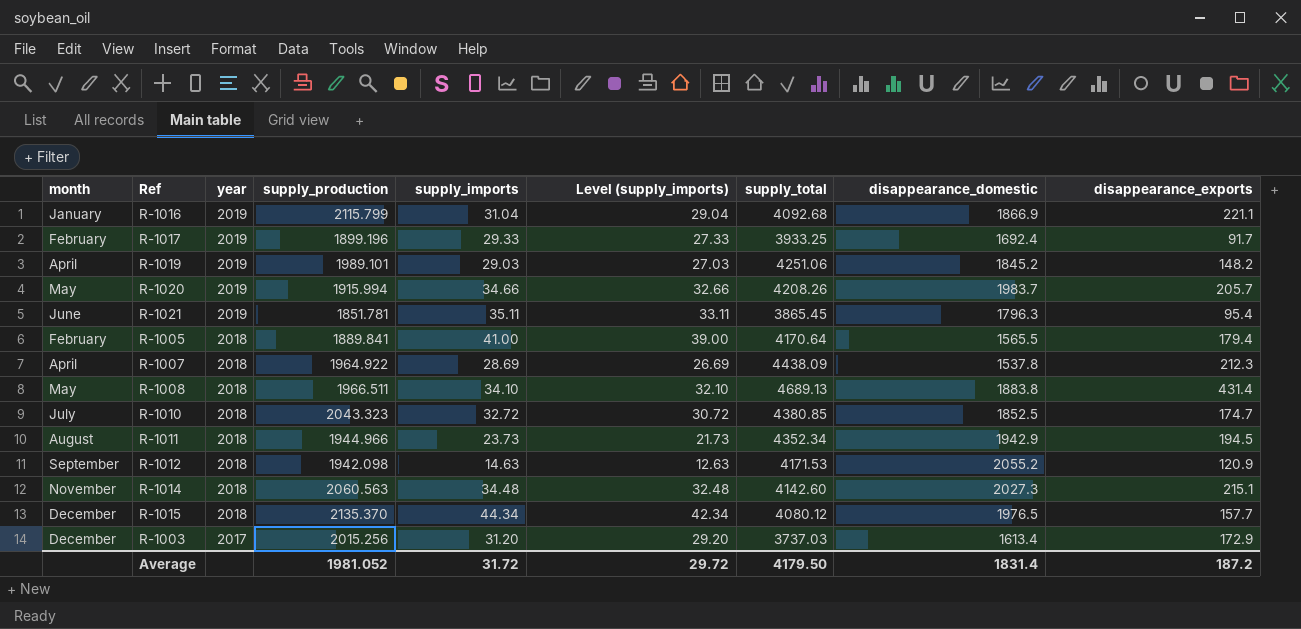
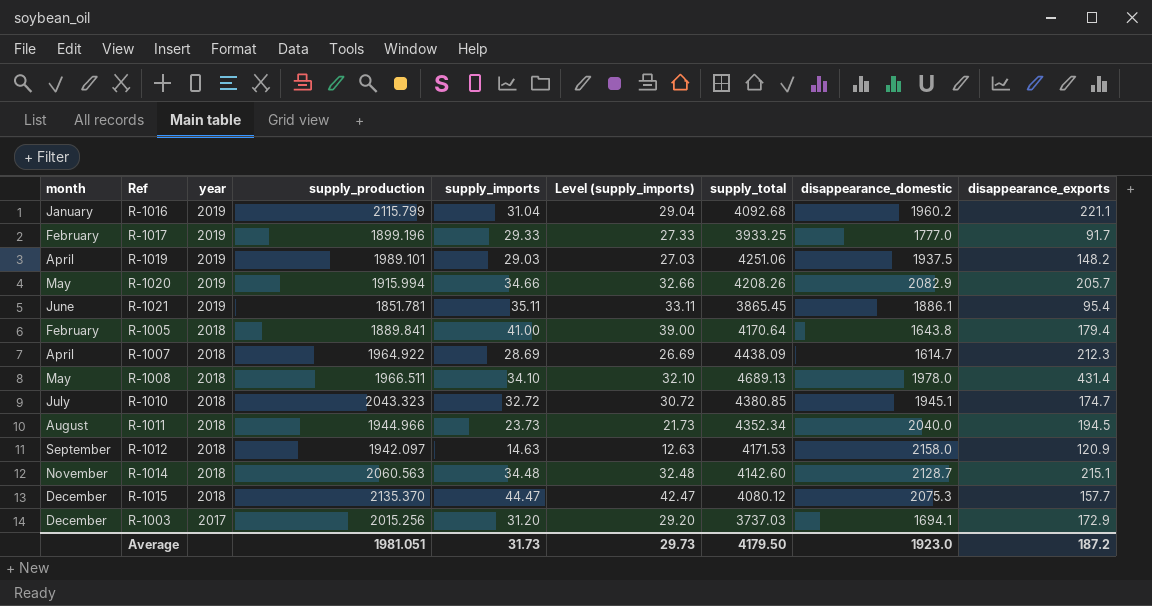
R-1016 | disappearance_domestic: 1866.9 -> 1960.2
R-1017 | disappearance_domestic: 1692.4 -> 1777.0
R-1019 | disappearance_domestic: 1845.2 -> 1937.5
R-1020 | disappearance_domestic: 1983.7 -> 2082.9
R-1021 | disappearance_domestic: 1796.3 -> 1886.1
R-1005 | disappearance_domestic: 1565.5 -> 1643.8
R-1007 | disappearance_domestic: 1537.8 -> 1614.7
R-1008 | disappearance_domestic: 1883.8 -> 1978.0
R-1010 | disappearance_domestic: 1852.5 -> 1945.1
R-1011 | disappearance_domestic: 1942.9 -> 2040.0
R-1012 | supply_production: 1942.098 -> 1942.097
R-1012 | disappearance_domestic: 2055.2 -> 2158.0
R-1014 | disappearance_domestic: 2027.3 -> 2128.7
R-1015 | supply_imports: 44.34 -> 44.47
R-1015 | Level (supply_imports): 42.34 -> 42.47
R-1015 | disappearance_domestic: 1976.5 -> 2075.3
R-1003 | disappearance_domestic: 1613.4 -> 1694.1
Average | supply_production: 1981.052 -> 1981.051
Average | supply_imports: 31.72 -> 31.73
Average | Level (supply_imports): 29.72 -> 29.73
Average | disappearance_domestic: 1831.4 -> 1923.0

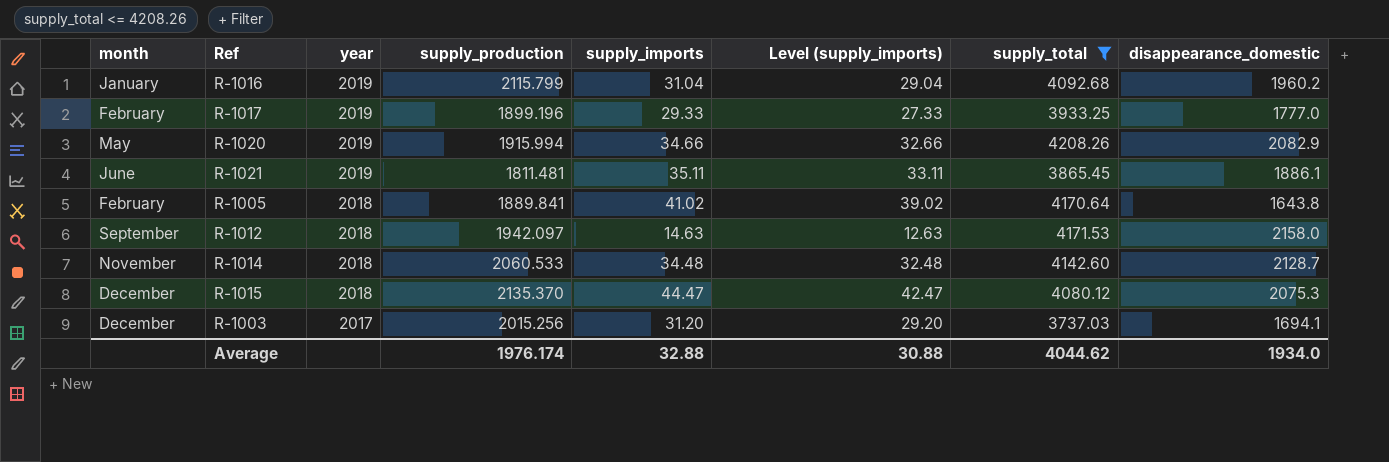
filter: none -> supply_total <= 4208.26
column disappearance_exports | position: 9 -> none
R-1021 | supply_production: 1851.781 -> 1811.481
R-1005 | supply_imports: 41.00 -> 41.02
R-1005 | Level (supply_imports): 39.00 -> 39.02
R-1014 | supply_production: 2060.563 -> 2060.533
Average | supply_production: 1981.051 -> 1976.174
Average | supply_imports: 31.73 -> 32.88
Average | Level (supply_imports): 29.73 -> 30.88
Average | supply_total: 4179.50 -> 4044.62
Average | disappearance_domestic: 1923.0 -> 1934.0

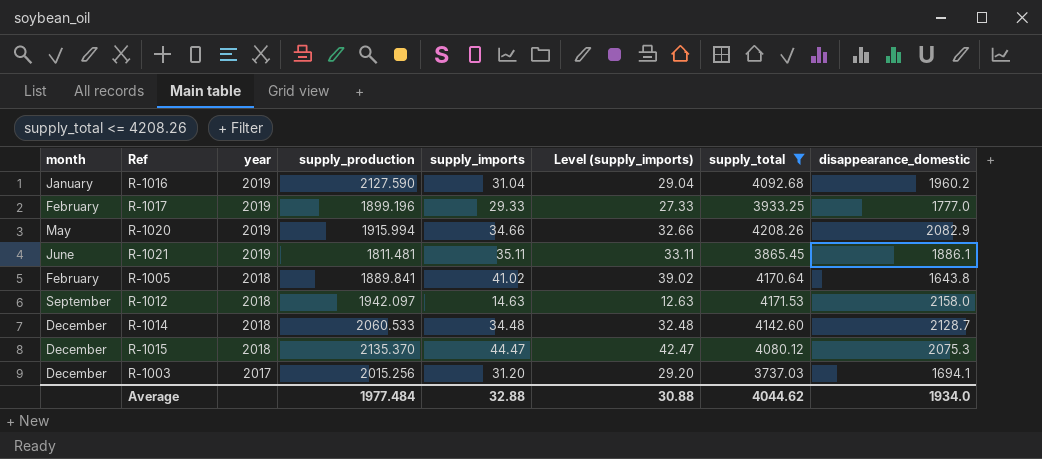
R-1016 | supply_production: 2115.799 -> 2127.590
R-1014 | month: November -> December
Average | supply_production: 1976.174 -> 1977.484

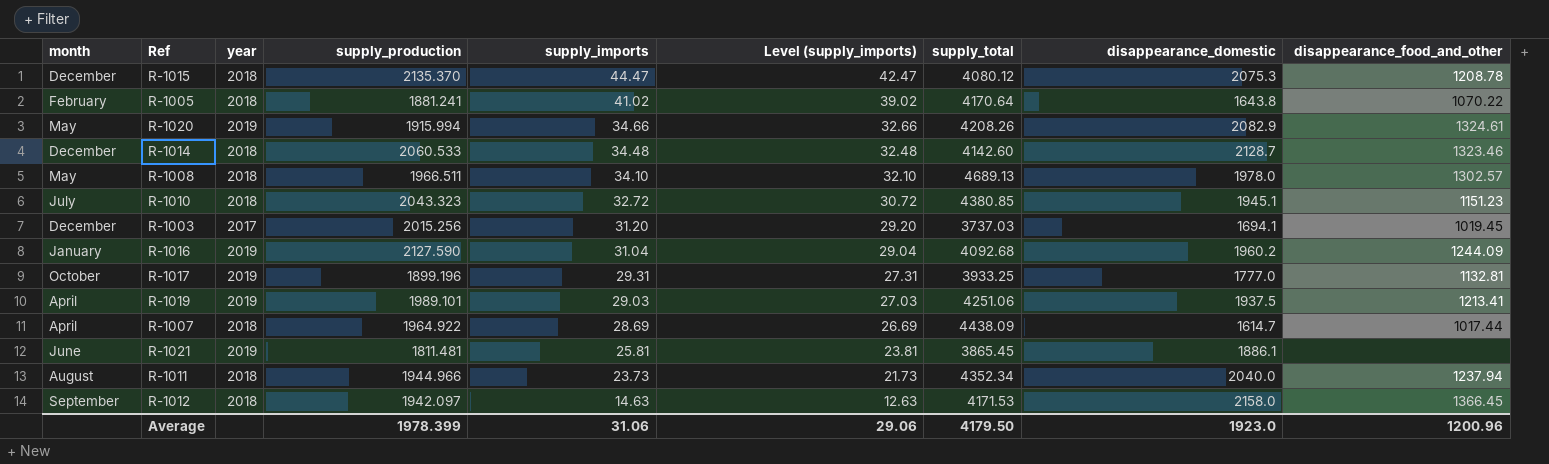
filter: supply_total <= 4208.26 -> none
row order: year descending -> supply_imports descending
column disappearance_food_and_other | position: none -> 9
R-1005 | supply_production: 1889.841 -> 1881.241
R-1017 | month: February -> October
R-1017 | supply_imports: 29.33 -> 29.31
R-1017 | Level (supply_imports): 27.33 -> 27.31
R-1021 | supply_imports: 35.11 -> 25.81
R-1021 | Level (supply_imports): 33.11 -> 23.81
Average | supply_production: 1977.484 -> 1978.399
Average | supply_imports: 32.88 -> 31.06
Average | Level (supply_imports): 30.88 -> 29.06
Average | supply_total: 4044.62 -> 4179.50
Average | disappearance_domestic: 1934.0 -> 1923.0

